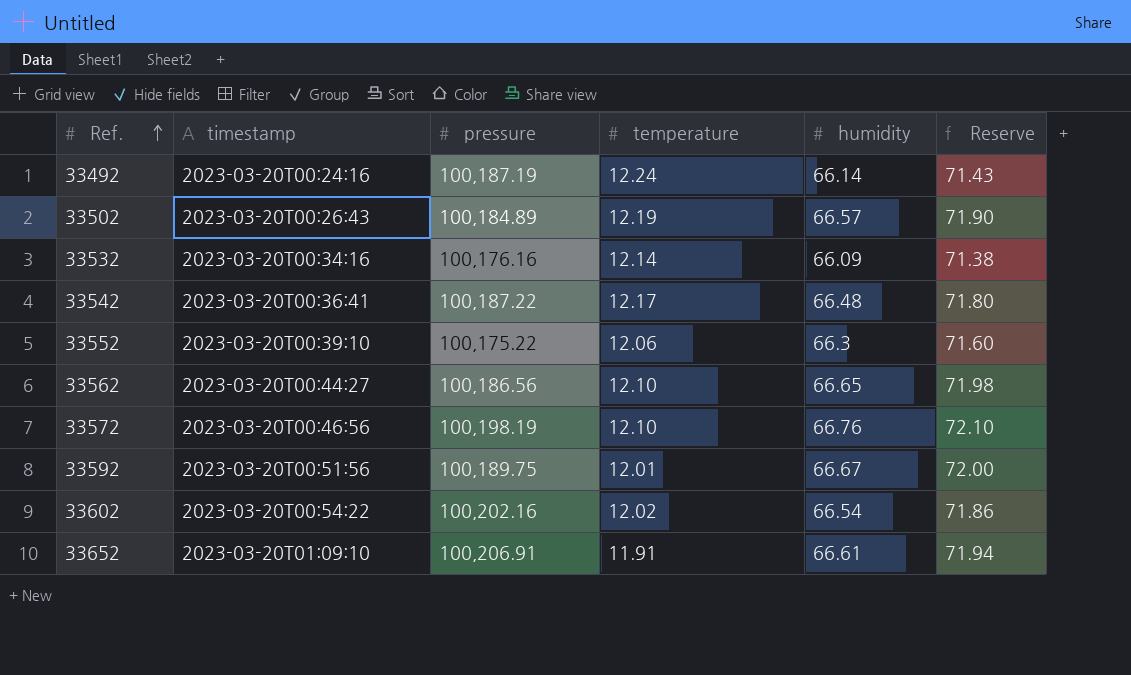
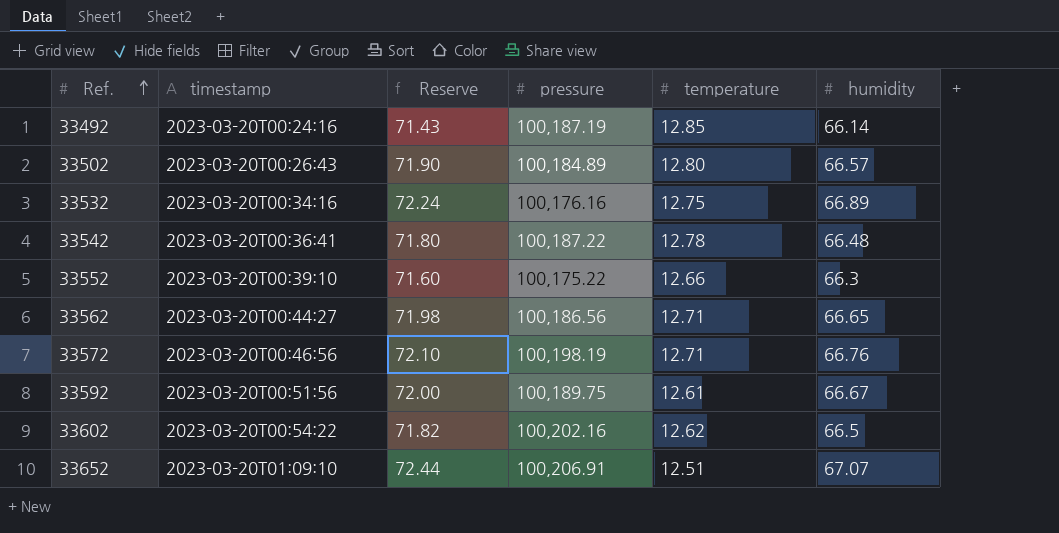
column Reserve | position: 6 -> 3
33492 | temperature: 12.24 -> 12.85
33502 | temperature: 12.19 -> 12.80
33532 | Reserve: 71.38 -> 72.24
33532 | temperature: 12.14 -> 12.75
33532 | humidity: 66.09 -> 66.89
33542 | temperature: 12.17 -> 12.78
33552 | temperature: 12.06 -> 12.66
33562 | temperature: 12.10 -> 12.71
33572 | temperature: 12.10 -> 12.71
33592 | temperature: 12.01 -> 12.61
33602 | Reserve: 71.86 -> 71.82
33602 | temperature: 12.02 -> 12.62
33602 | humidity: 66.54 -> 66.5
33652 | Reserve: 71.94 -> 72.44
33652 | temperature: 11.91 -> 12.51
33652 | humidity: 66.61 -> 67.07

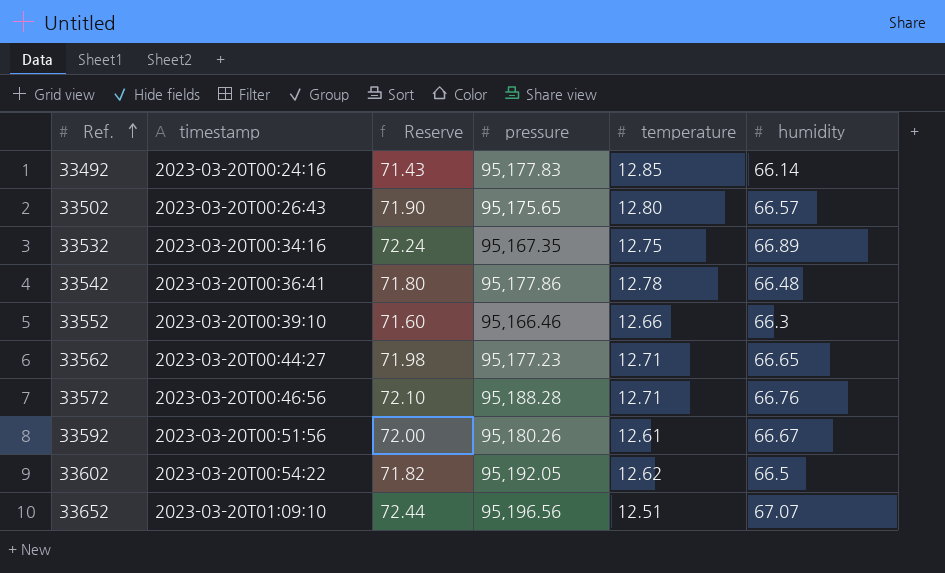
33492 | pressure: 100,187.19 -> 95,177.83
33502 | pressure: 100,184.89 -> 95,175.65
33532 | pressure: 100,176.16 -> 95,167.35
33542 | pressure: 100,187.22 -> 95,177.86
33552 | pressure: 100,175.22 -> 95,166.46
33562 | pressure: 100,186.56 -> 95,177.23
33572 | pressure: 100,198.19 -> 95,188.28
33592 | pressure: 100,189.75 -> 95,180.26
33602 | pressure: 100,202.16 -> 95,192.05
33652 | pressure: 100,206.91 -> 95,196.56

